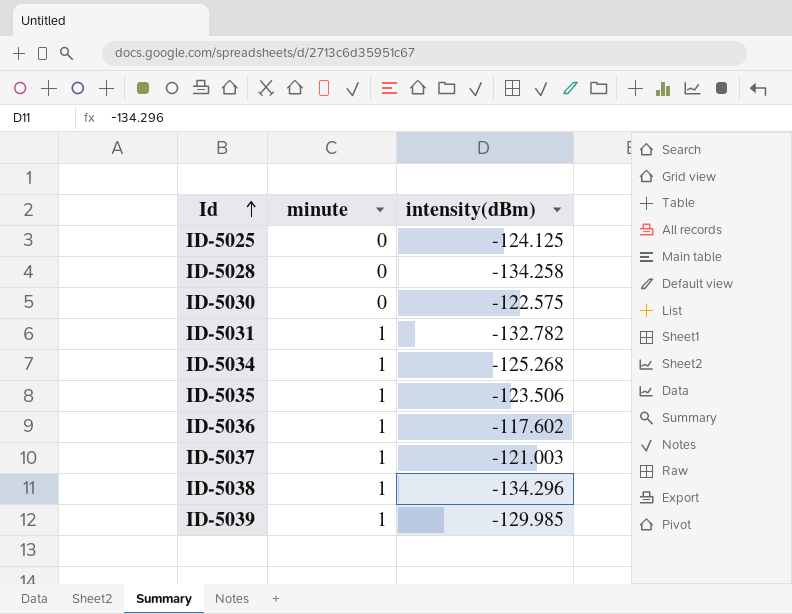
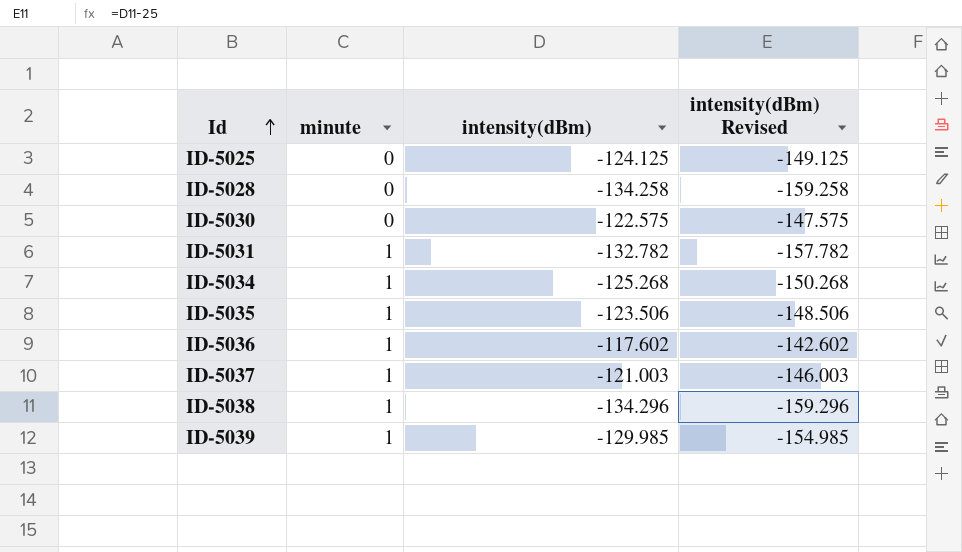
column intensity(dBm) Revised | formula: none -> [intensity(dBm)] - 25

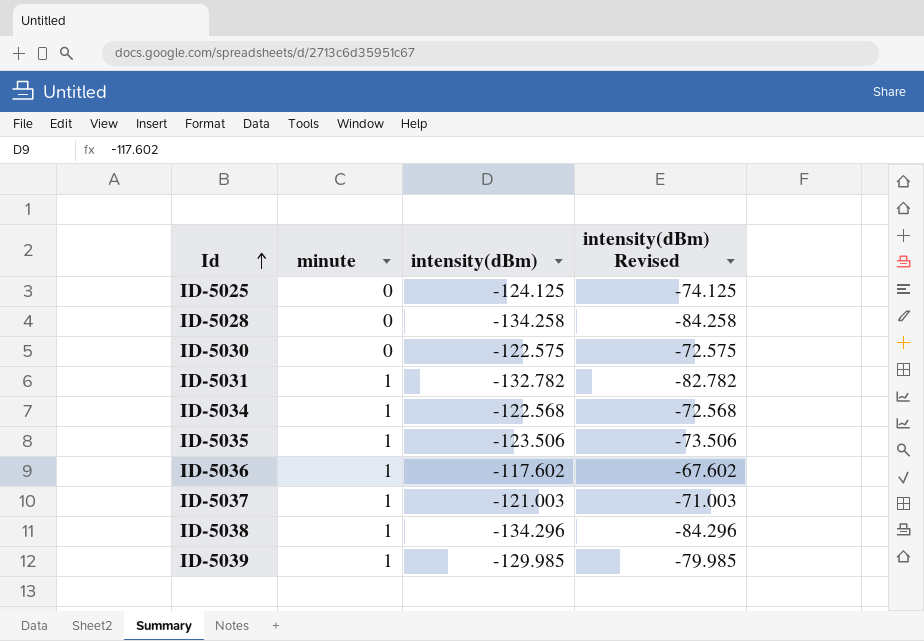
column intensity(dBm) Revised | formula: [intensity(dBm)] - 25 -> [intensity(dBm)] + 50
ID-5034 | intensity(dBm): -125.268 -> -122.568

